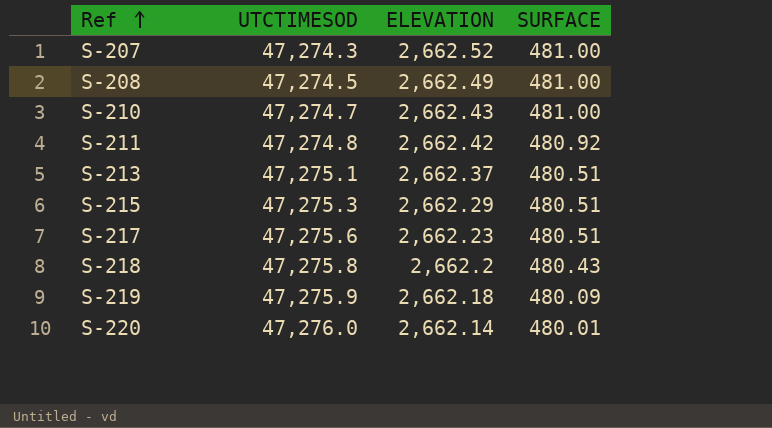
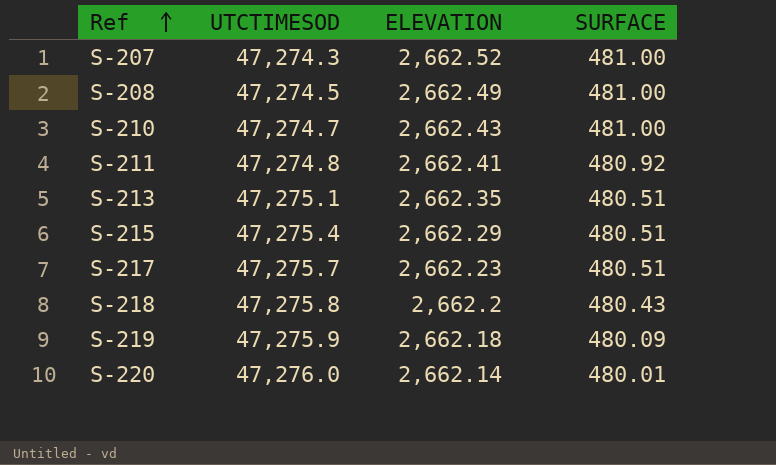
S-211 | ELEVATION: 2,662.42 -> 2,662.41
S-213 | ELEVATION: 2,662.37 -> 2,662.35
S-215 | UTCTIMESOD: 47,275.3 -> 47,275.4
S-217 | UTCTIMESOD: 47,275.6 -> 47,275.7

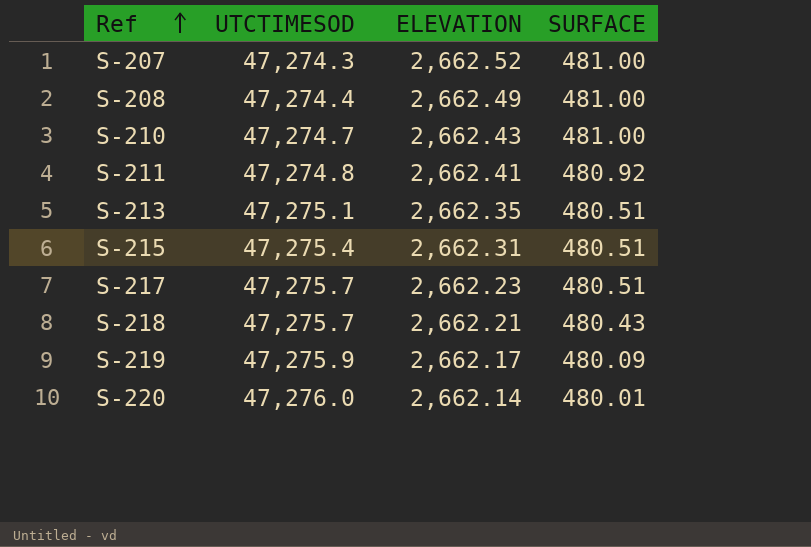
S-208 | UTCTIMESOD: 47,274.5 -> 47,274.4
S-215 | ELEVATION: 2,662.29 -> 2,662.31
S-218 | UTCTIMESOD: 47,275.8 -> 47,275.7
S-218 | ELEVATION: 2,662.2 -> 2,662.21
S-219 | ELEVATION: 2,662.18 -> 2,662.17

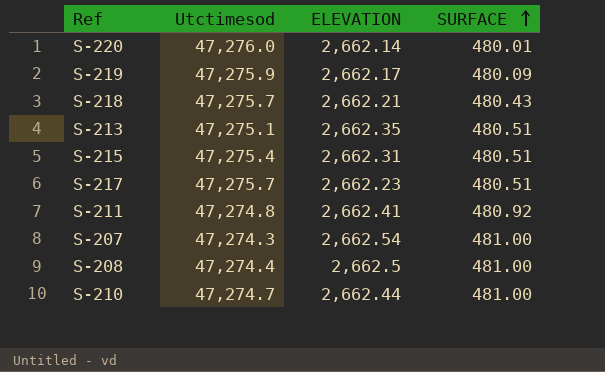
row order: Ref ascending -> SURFACE ascending
column name: UTCTIMESOD -> Utctimesod
S-207 | ELEVATION: 2,662.52 -> 2,662.54
S-208 | ELEVATION: 2,662.49 -> 2,662.5
S-210 | ELEVATION: 2,662.43 -> 2,662.44

